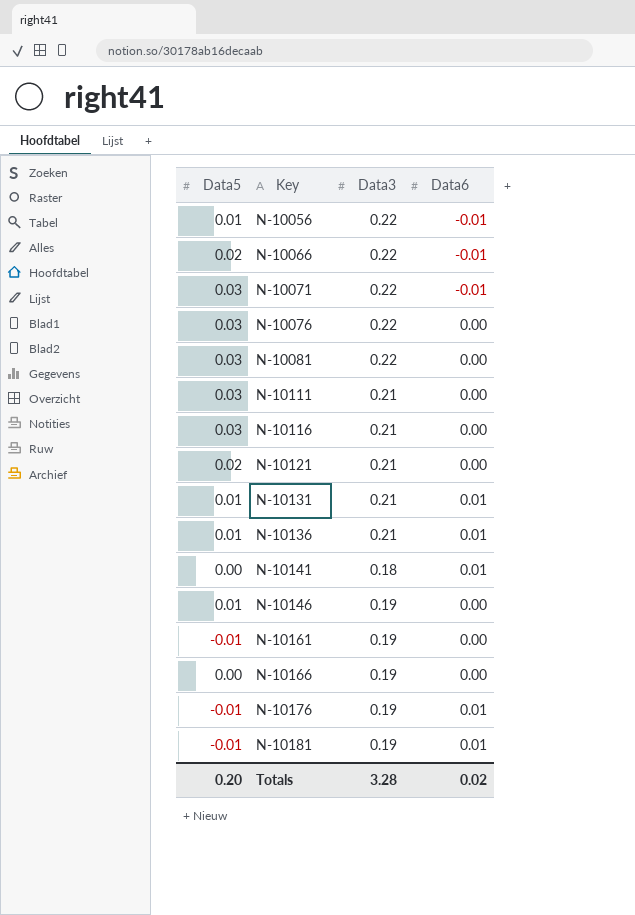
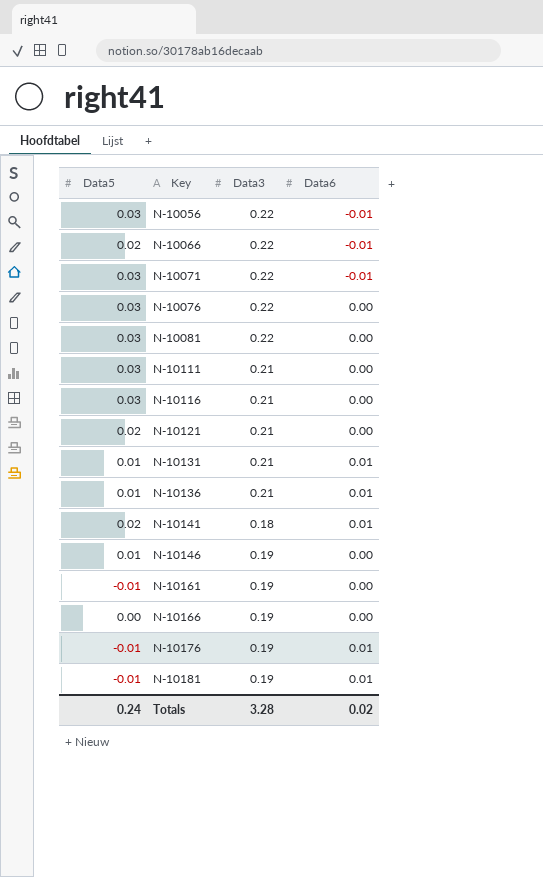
N-10056 | Data5: 0.01 -> 0.03
N-10141 | Data5: 0.00 -> 0.02
Totals | Data5: 0.20 -> 0.24

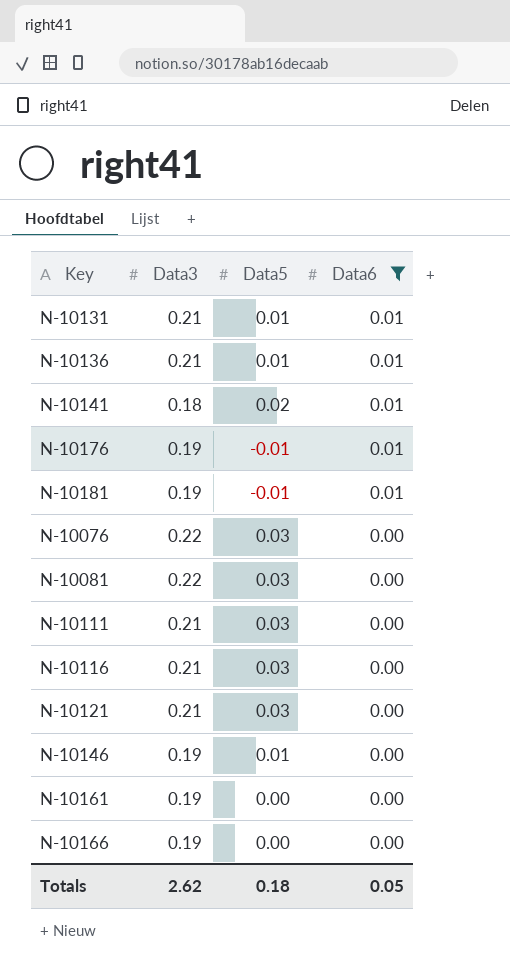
filter: none -> Data6 != -0.01
row order: Key ascending -> Data6 descending
column Data5 | position: 1 -> 3
N-10121 | Data5: 0.02 -> 0.03
N-10161 | Data5: -0.01 -> 0.00
Totals | Data3: 3.28 -> 2.62
Totals | Data5: 0.24 -> 0.18
Totals | Data6: 0.02 -> 0.05

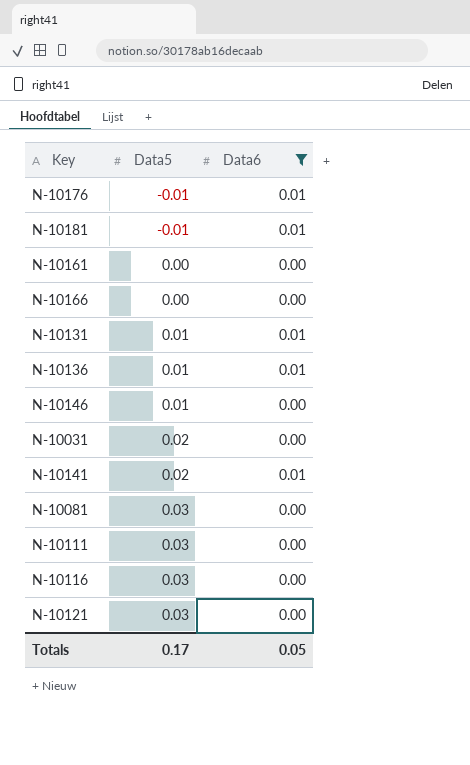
row order: Data6 descending -> Data5 ascending
column Data3 | position: 2 -> none
row N-10076: 0.22 | 0.03 | 0.00 -> none
row N-10031: none -> 0.02 | 0.00
Totals | Data5: 0.18 -> 0.17

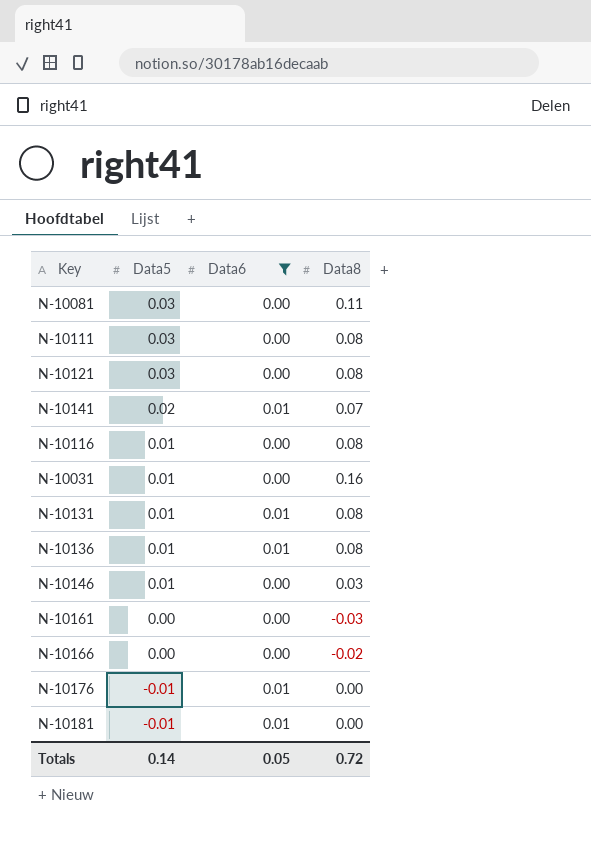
row order: Data5 ascending -> Data5 descending
column Data8 | position: none -> 4
N-10116 | Data5: 0.03 -> 0.01
N-10031 | Data5: 0.02 -> 0.01
Totals | Data5: 0.17 -> 0.14

